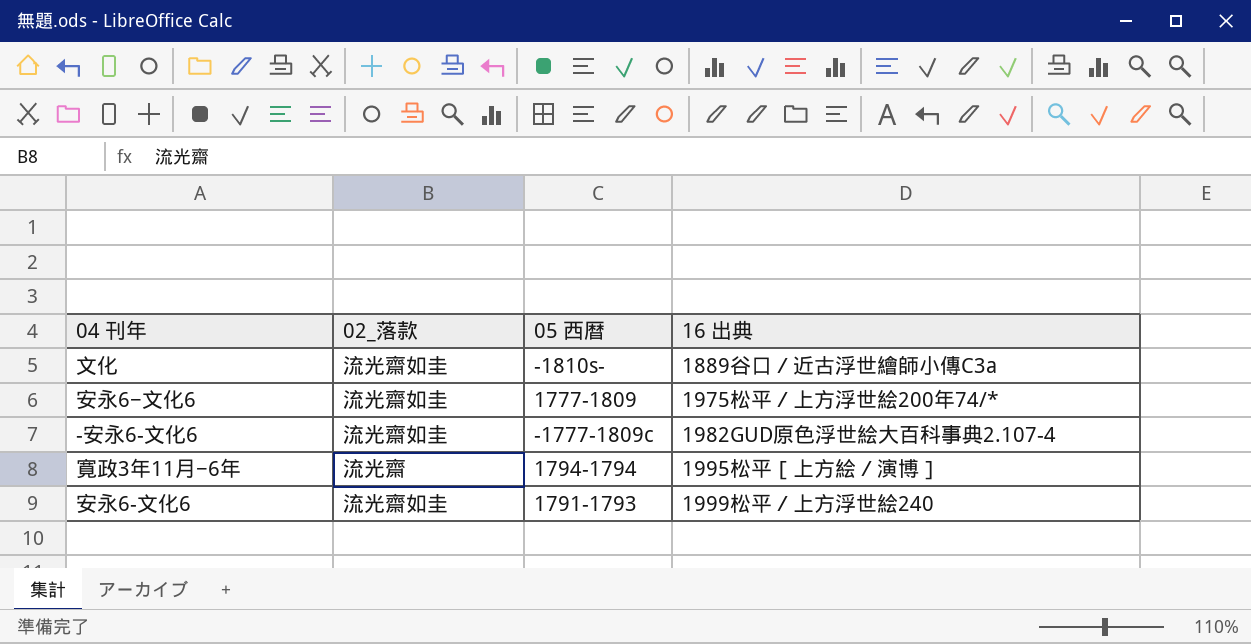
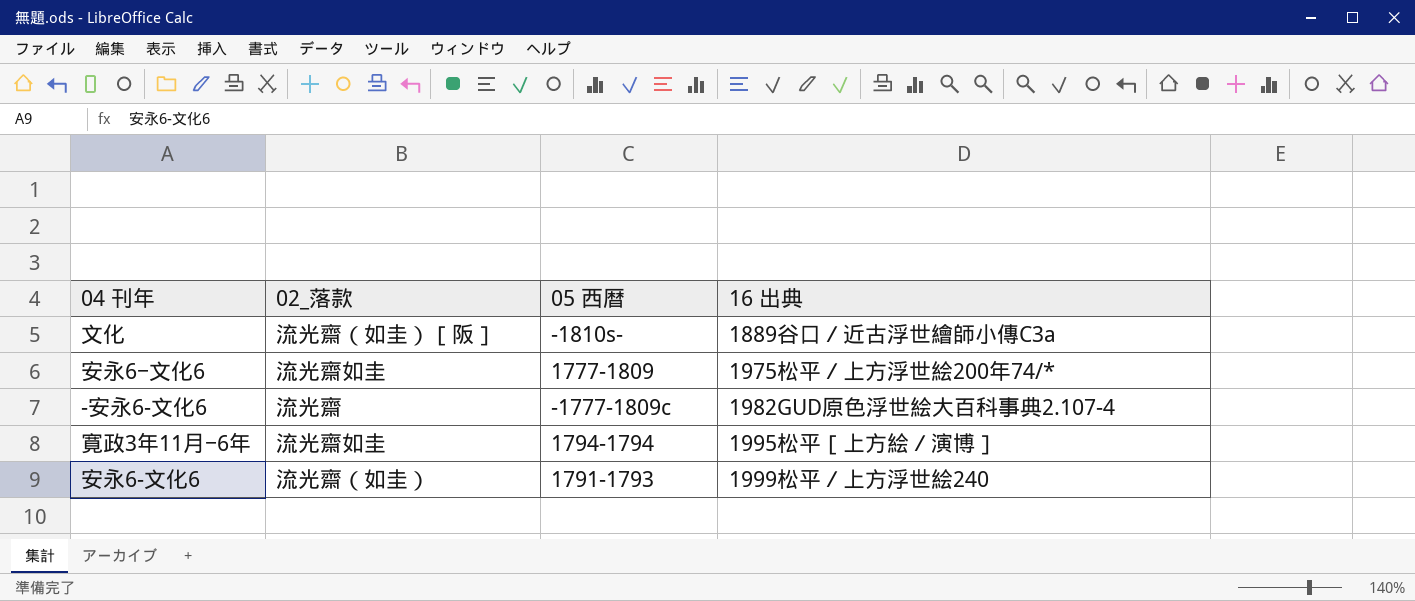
文化 | 02_落款: 流光齋如圭 -> 流光齋（如圭）［阪］
-安永6-文化6 | 02_落款: 流光齋如圭 -> 流光齋
寛政3年11月−6年 | 02_落款: 流光齋 -> 流光齋如圭
安永6-文化6 | 02_落款: 流光齋如圭 -> 流光齋（如圭）

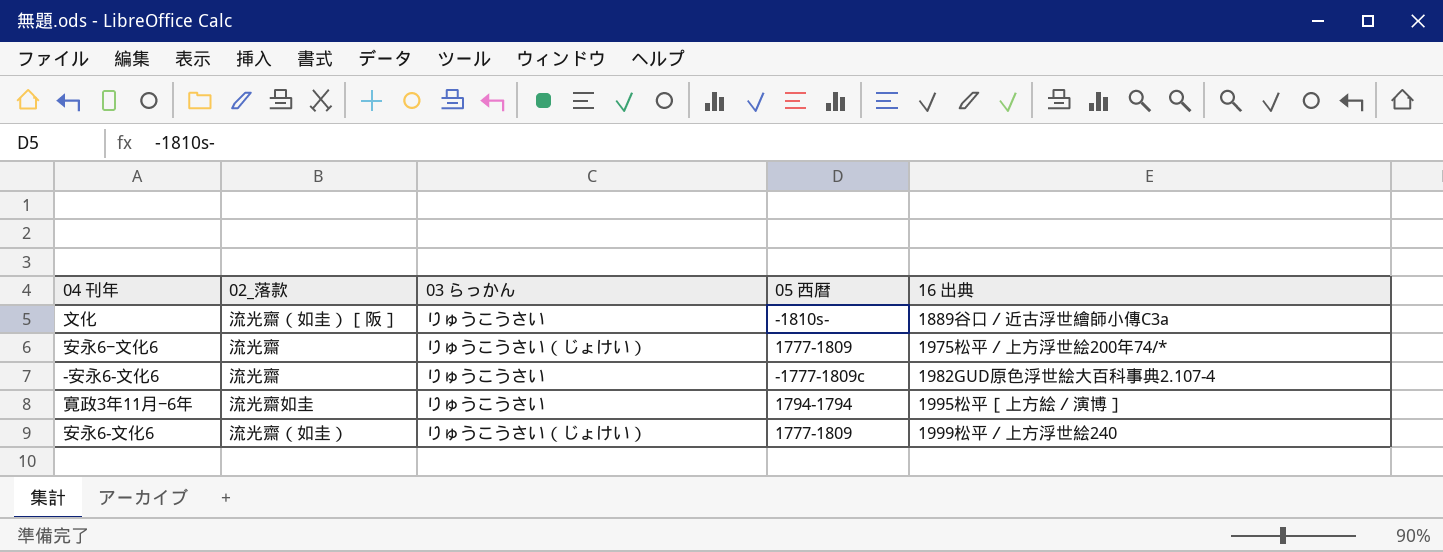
column 03 らっかん | position: none -> 3
安永6−文化6 | 02_落款: 流光齋如圭 -> 流光齋
安永6-文化6 | 05 西暦: 1791-1793 -> 1777-1809

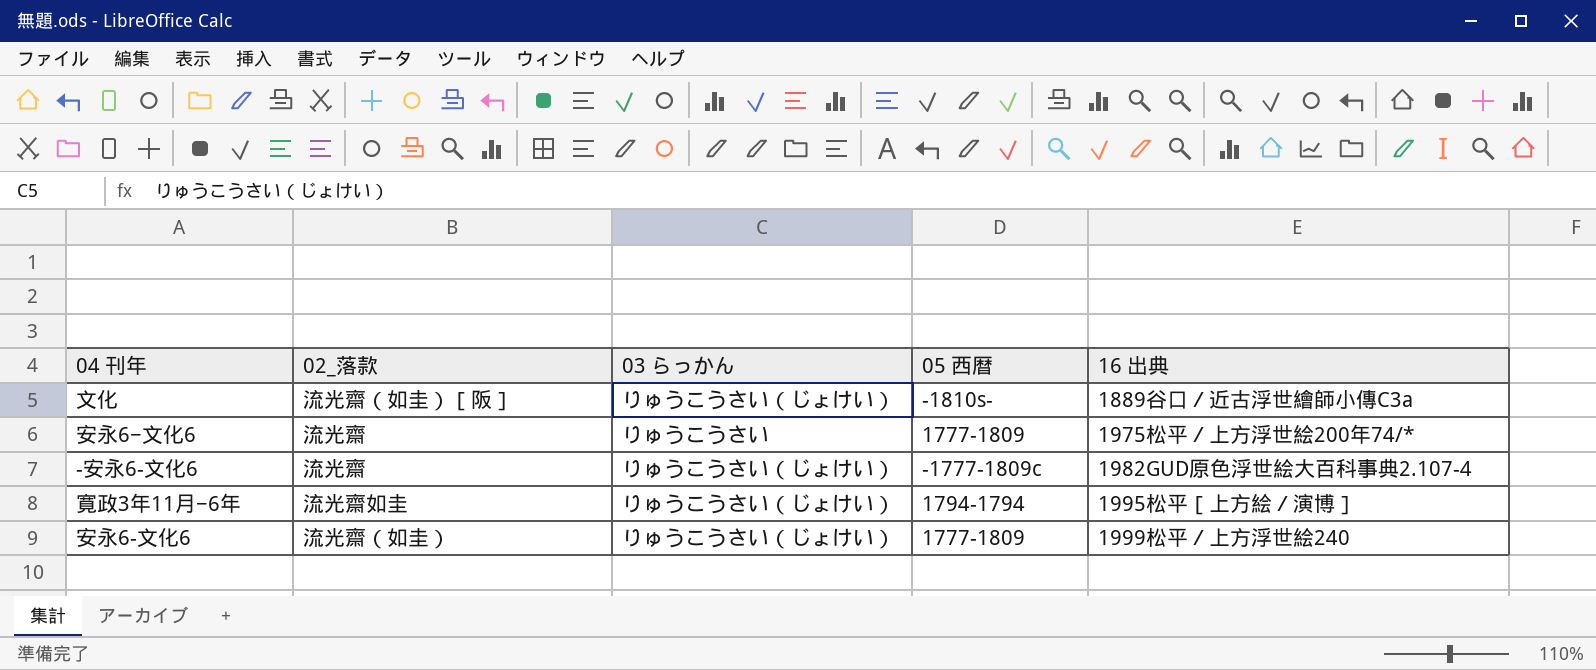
文化 | 03 らっかん: りゅうこうさい -> りゅうこうさい（じょけい）
安永6−文化6 | 03 らっかん: りゅうこうさい（じょけい） -> りゅうこうさい
-安永6-文化6 | 03 らっかん: りゅうこうさい -> りゅうこうさい（じょけい）
寛政3年11月−6年 | 03 らっかん: りゅうこうさい -> りゅうこうさい（じょけい）

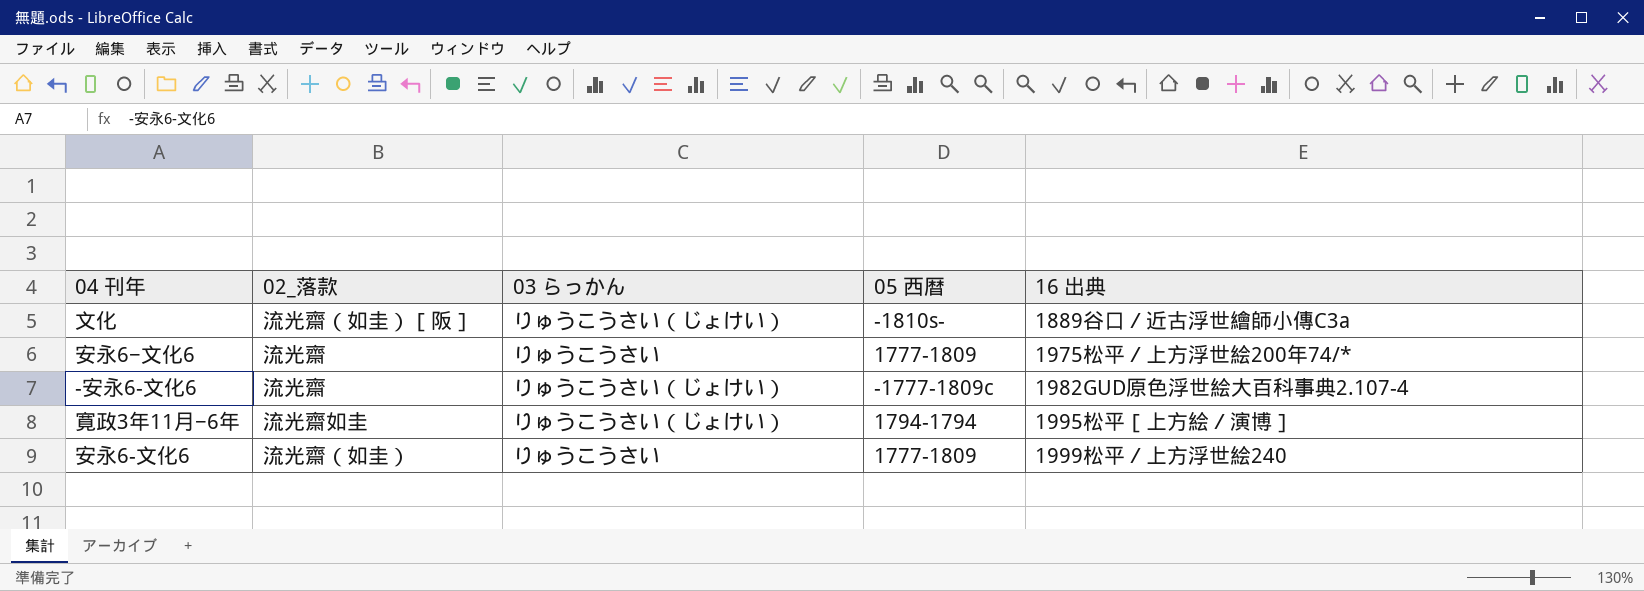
安永6-文化6 | 03 らっかん: りゅうこうさい（じょけい） -> りゅうこうさい

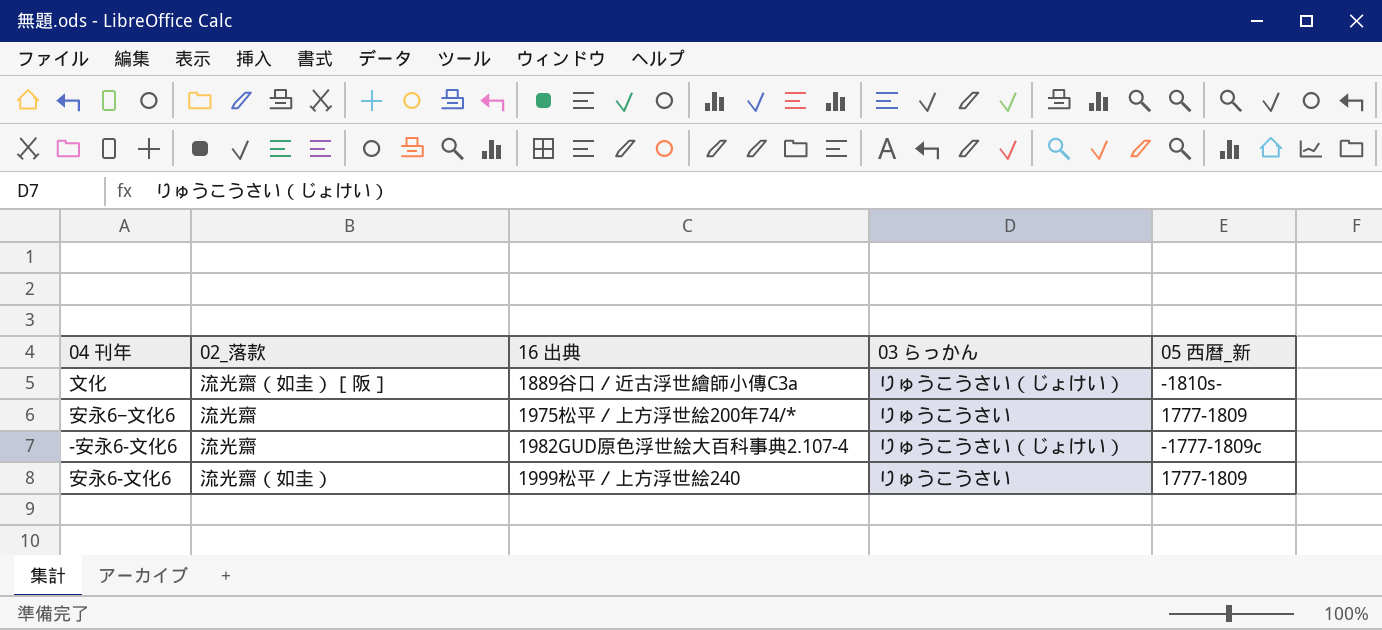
column 16 出典 | position: 5 -> 3
column name: 05 西暦 -> 05 西暦_新
row 寛政3年11月−6年: 流光齋如圭 | りゅうこうさい（じょけい） | 1794-1794 | 1995松平［上方絵／演博］ -> none

